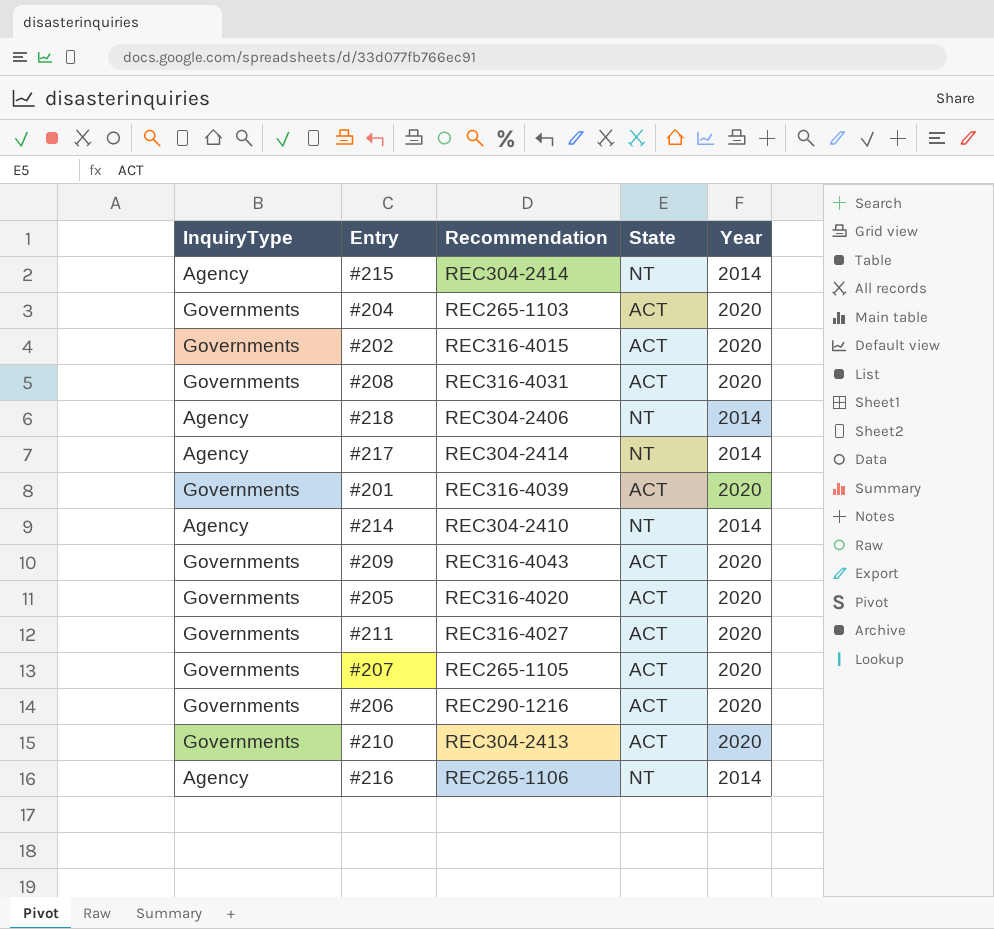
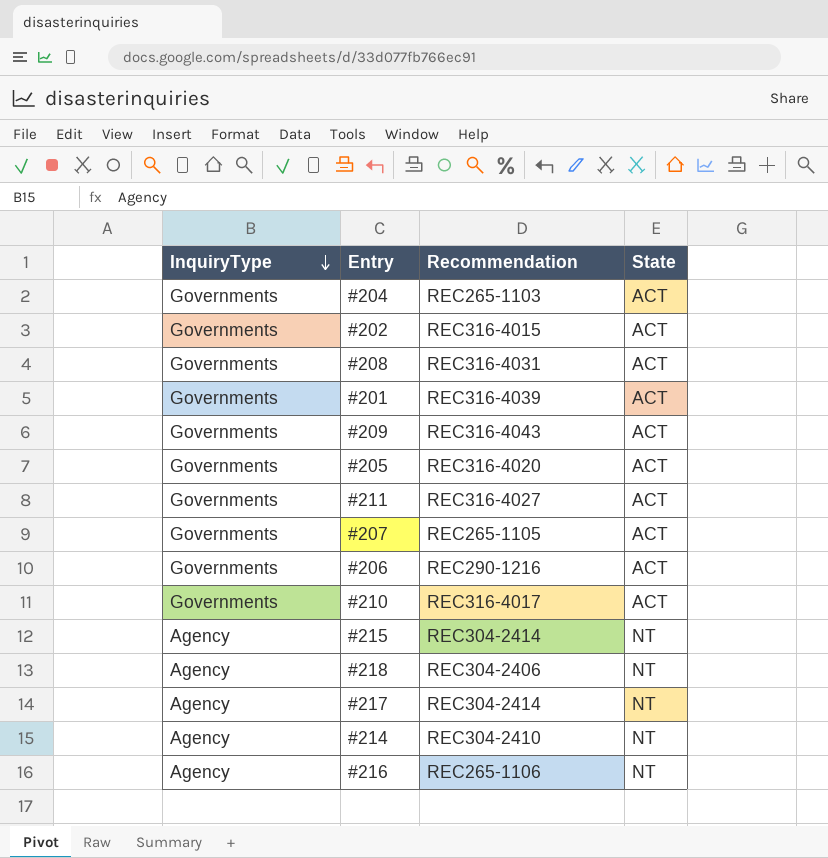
row order: none -> InquiryType descending
column Year | position: 5 -> none
#210 | Recommendation: REC304-2413 -> REC316-4017

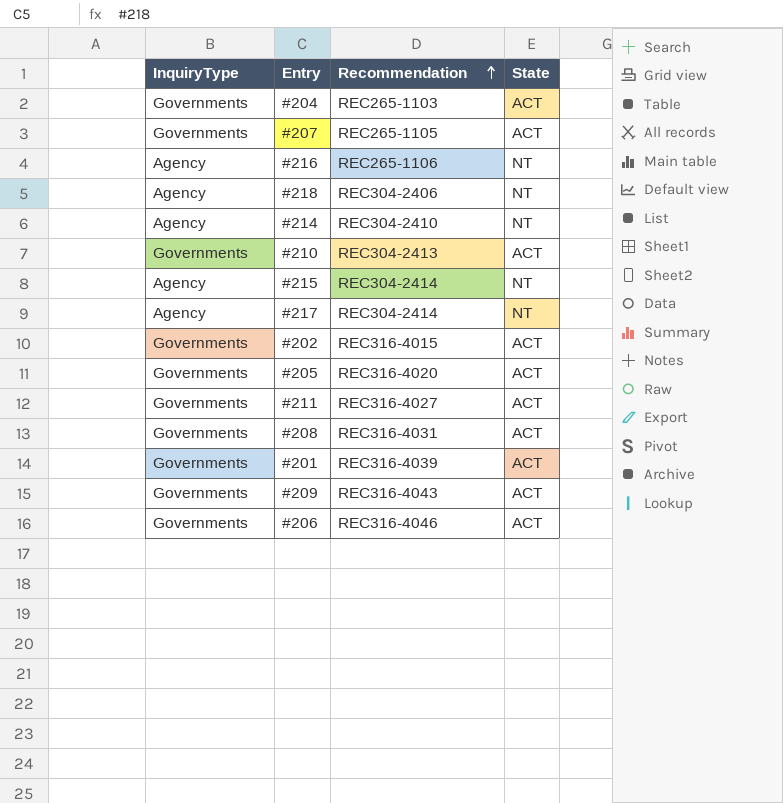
row order: InquiryType descending -> Recommendation ascending
#210 | Recommendation: REC316-4017 -> REC304-2413
#206 | Recommendation: REC290-1216 -> REC316-4046

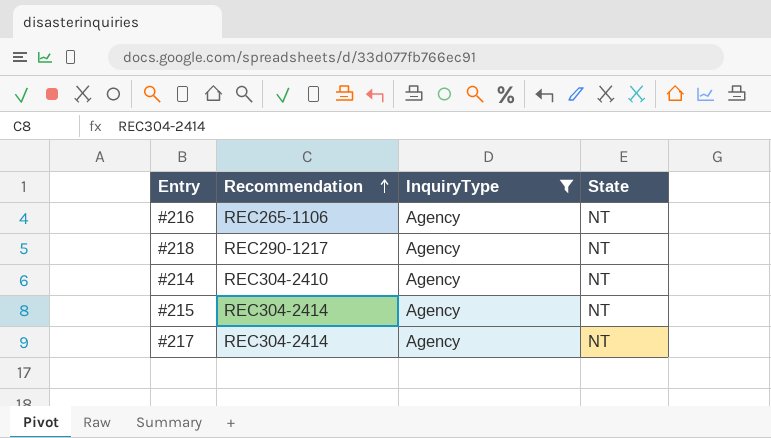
filter: none -> InquiryType = Agency
column InquiryType | position: 1 -> 3
#218 | Recommendation: REC304-2406 -> REC290-1217

